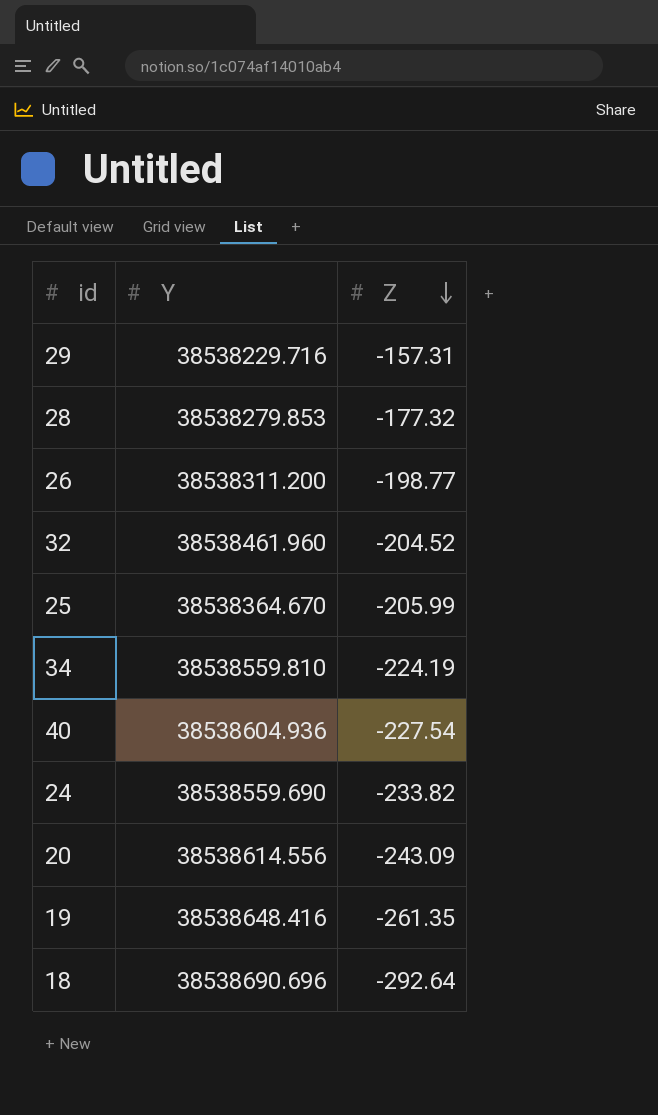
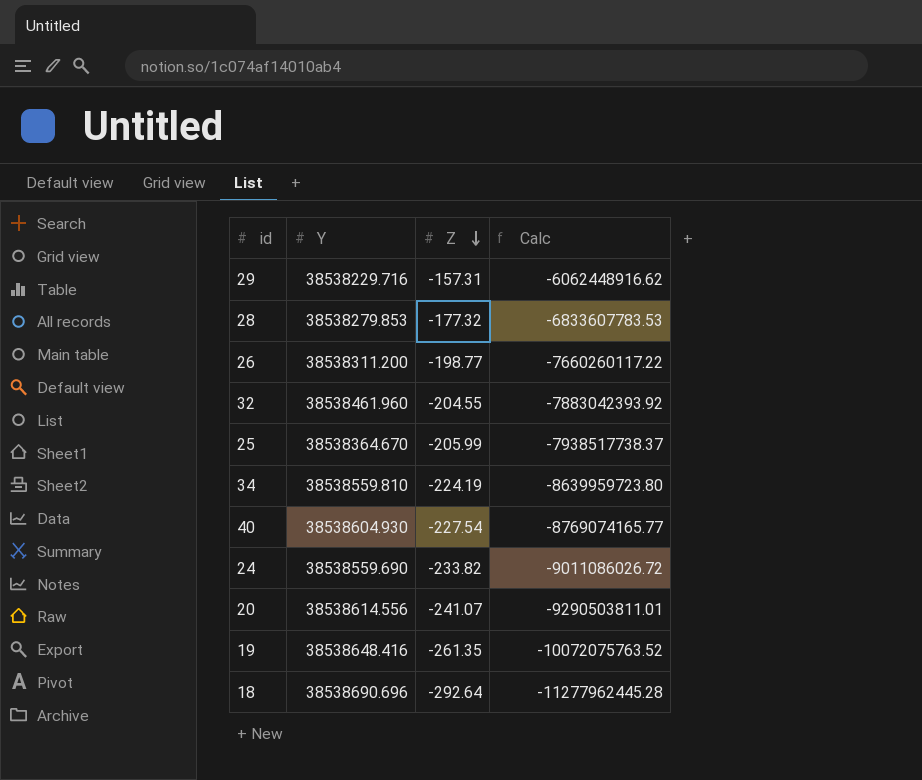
column Calc | formula: none -> [Y] * [Z]
32 | Z: -204.52 -> -204.55
40 | Y: 38538604.936 -> 38538604.930
20 | Z: -243.09 -> -241.07

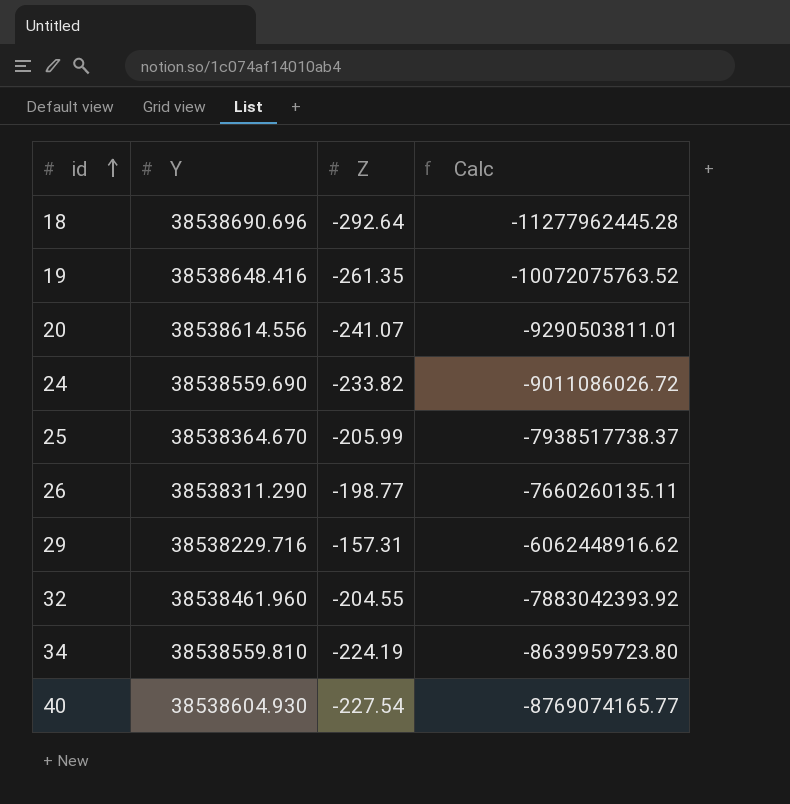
row order: Z descending -> id ascending
row 28: 38538279.853 | -177.32 | -6833607783.53 -> none
26 | Y: 38538311.200 -> 38538311.290
26 | Calc: -7660260117.22 -> -7660260135.11

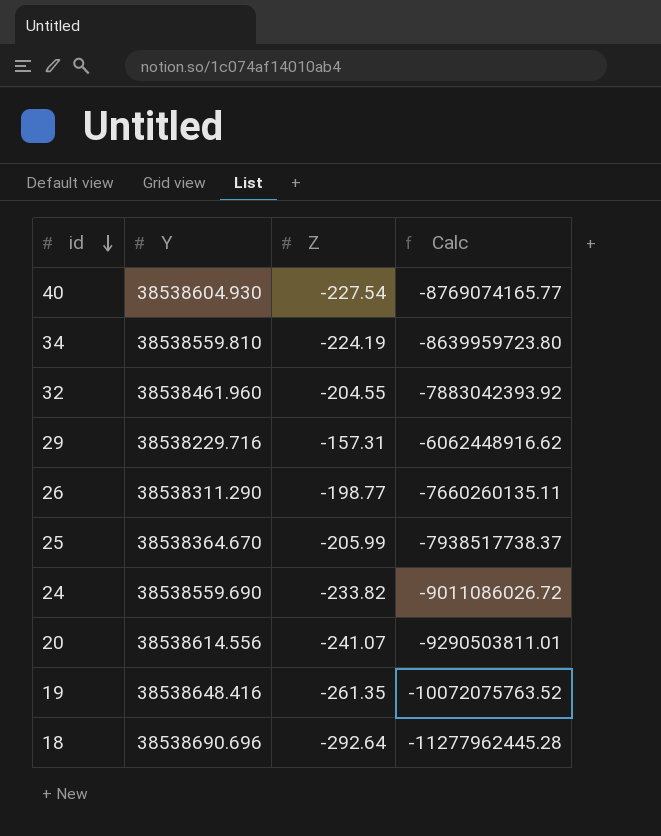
row order: id ascending -> id descending

